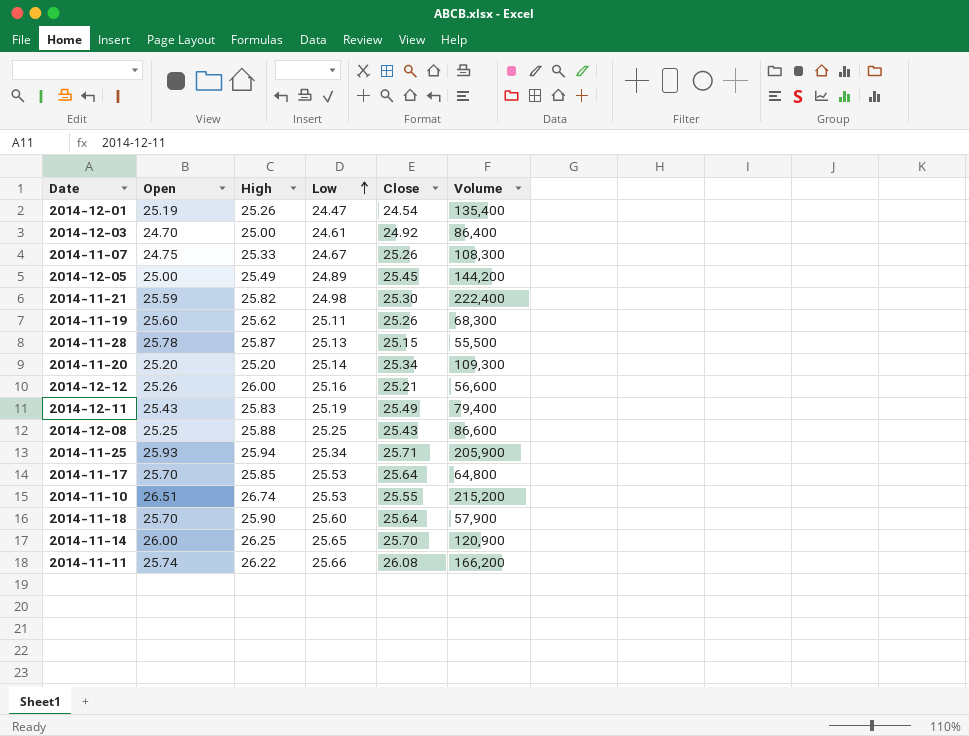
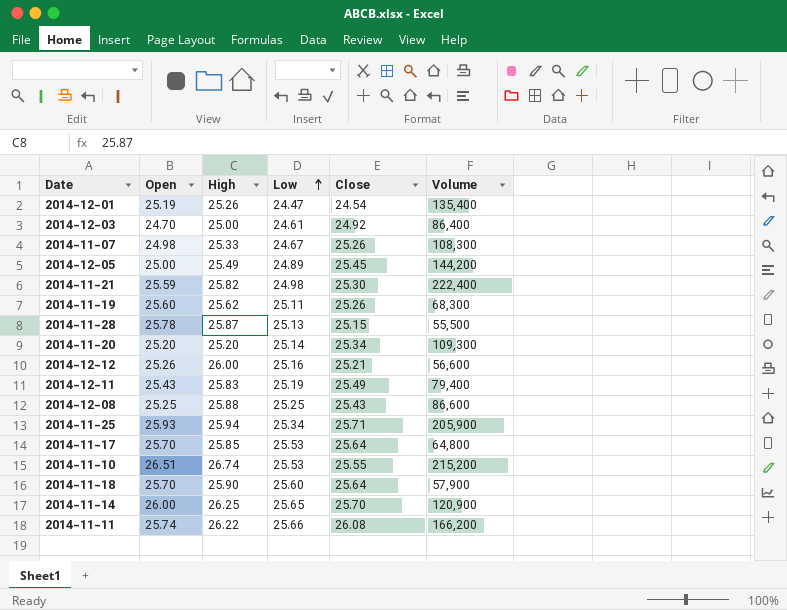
2014-11-07 | Open: 24.75 -> 24.98

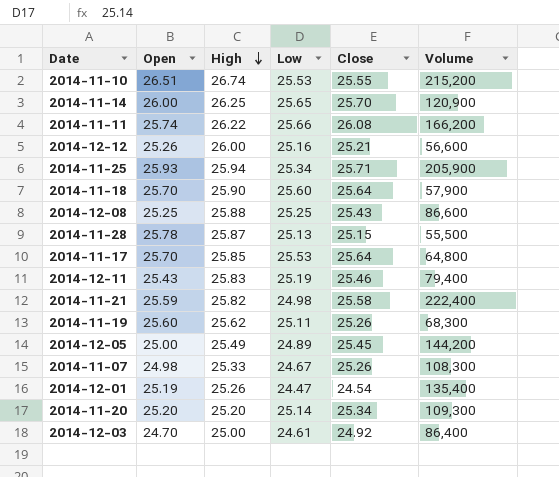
row order: Low ascending -> High descending
2014-12-11 | Close: 25.49 -> 25.46
2014-11-21 | Close: 25.30 -> 25.58

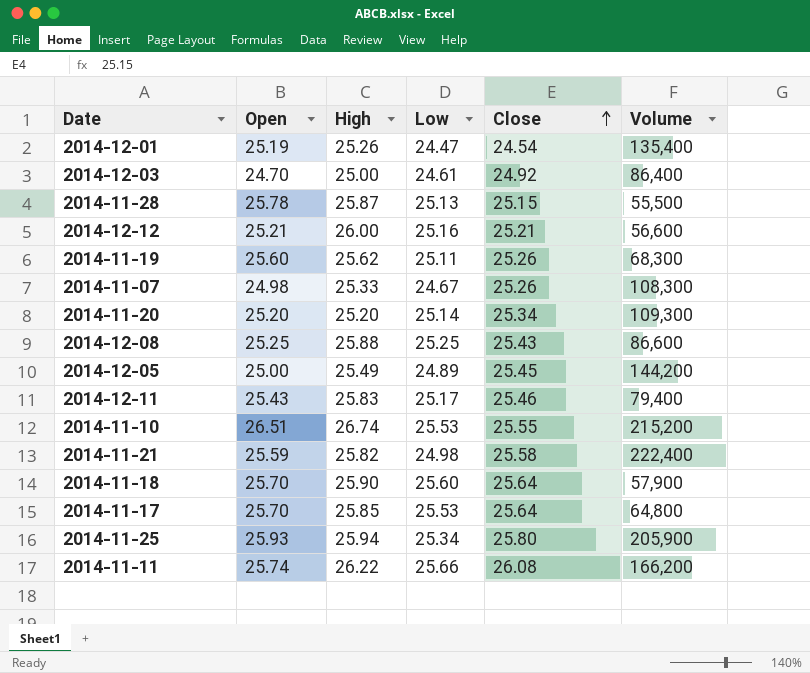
row order: High descending -> Close ascending
row 2014-11-14: 26.00 | 26.25 | 25.65 | 25.70 | 120,900 -> none
2014-12-12 | Open: 25.26 -> 25.21
2014-12-11 | Low: 25.19 -> 25.17
2014-11-25 | Close: 25.71 -> 25.80

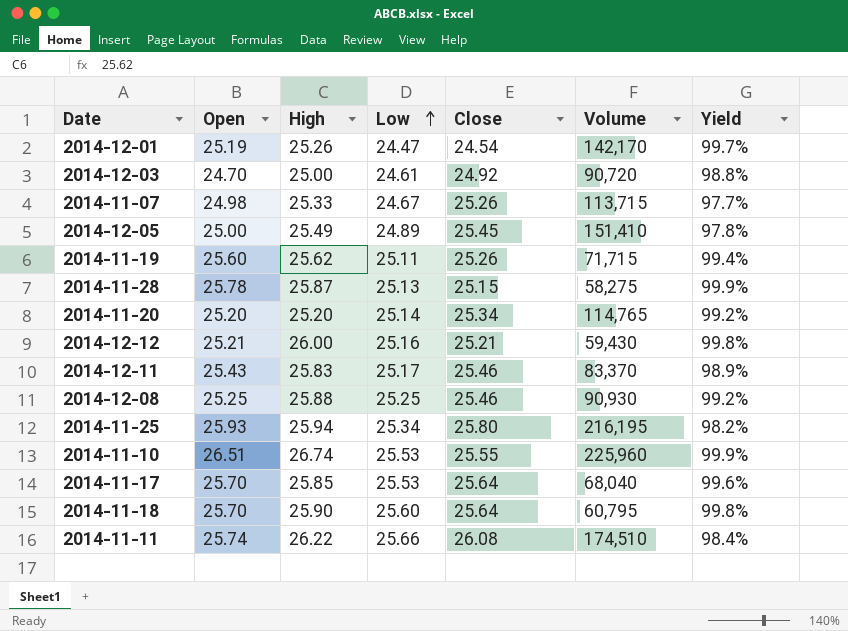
row order: Close ascending -> Low ascending
column Yield | formula: none -> [Low] / [Close]
row 2014-11-21: 25.59 | 25.82 | 24.98 | 25.58 | 222,400 -> none
2014-12-01 | Volume: 135,400 -> 142,170
2014-12-03 | Volume: 86,400 -> 90,720
2014-11-07 | Volume: 108,300 -> 113,715
2014-12-05 | Volume: 144,200 -> 151,410
2014-11-19 | Volume: 68,300 -> 71,715
2014-11-28 | Volume: 55,500 -> 58,275
2014-11-20 | Volume: 109,300 -> 114,765
2014-12-12 | Volume: 56,600 -> 59,430
2014-12-11 | Volume: 79,400 -> 83,370
2014-12-08 | Close: 25.43 -> 25.46
2014-12-08 | Volume: 86,600 -> 90,930
2014-11-25 | Volume: 205,900 -> 216,195
2014-11-10 | Volume: 215,200 -> 225,960
2014-11-17 | Volume: 64,800 -> 68,040
2014-11-18 | Volume: 57,900 -> 60,795
2014-11-11 | Volume: 166,200 -> 174,510

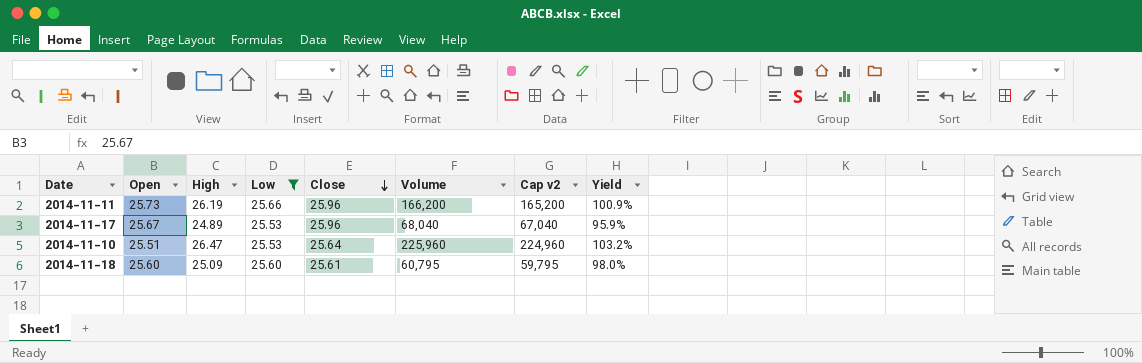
filter: none -> Low >= 25.53
row order: Low ascending -> Close descending
column Cap v2 | formula: none -> [Volume] - 1000
column Yield | formula: [Low] / [Close] -> [High] / [Close]
2014-11-11 | Open: 25.74 -> 25.73
2014-11-11 | High: 26.22 -> 26.19
2014-11-11 | Close: 26.08 -> 25.96
2014-11-11 | Volume: 174,510 -> 166,200
2014-11-17 | Open: 25.70 -> 25.67
2014-11-17 | High: 25.85 -> 24.89
2014-11-17 | Close: 25.64 -> 25.96
2014-11-10 | Open: 26.51 -> 25.51
2014-11-10 | High: 26.74 -> 26.47
2014-11-10 | Close: 25.55 -> 25.64
2014-11-18 | Open: 25.70 -> 25.60
2014-11-18 | High: 25.90 -> 25.09
2014-11-18 | Close: 25.64 -> 25.61

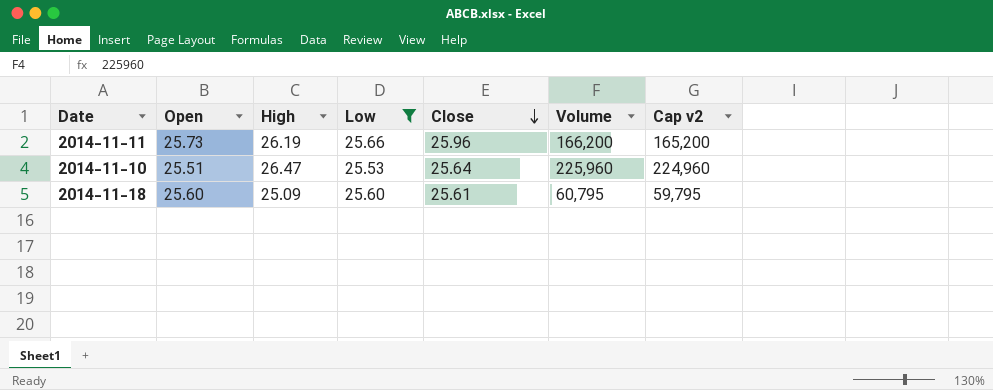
column Yield | formula: [High] / [Close] -> none
row 2014-11-17: 25.67 | 24.89 | 25.53 | 25.96 | 68,040 | 67,040 | 95.9% -> none

